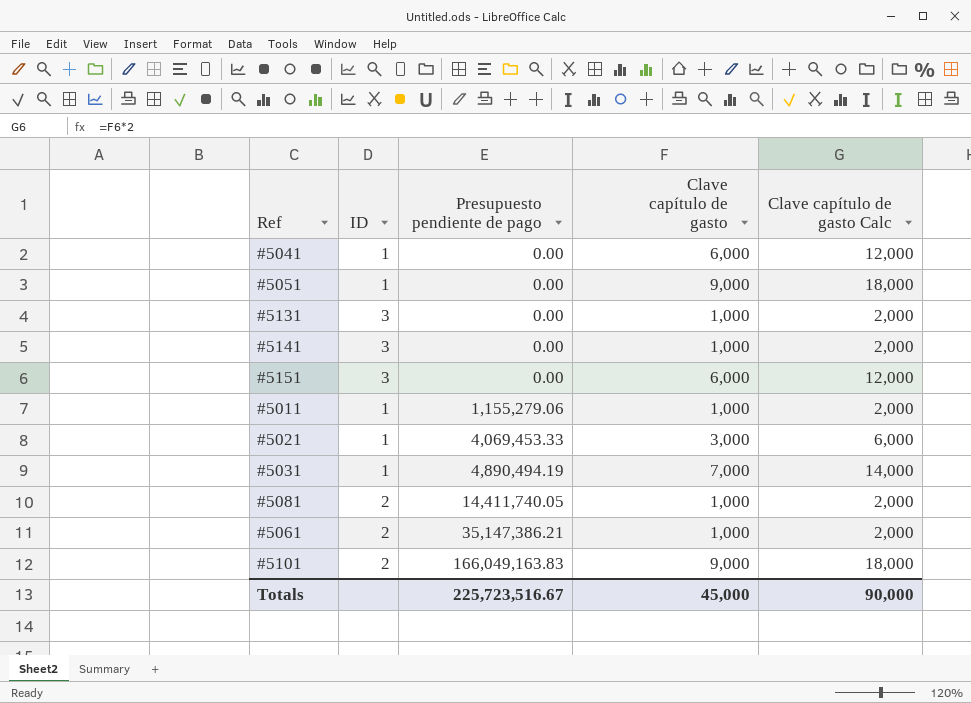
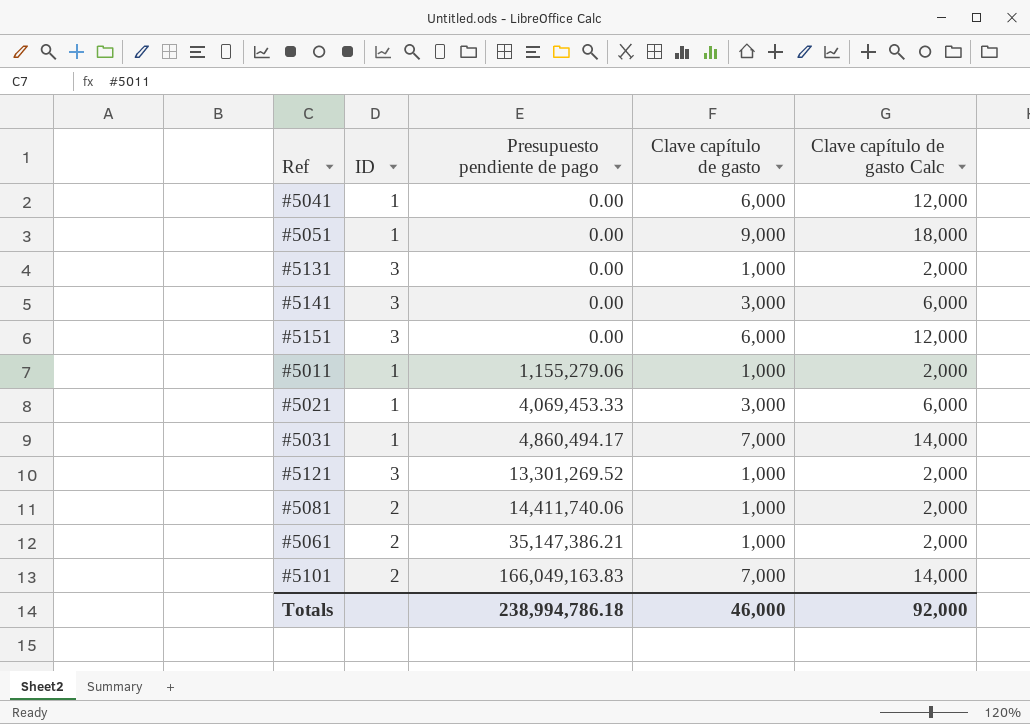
#5141 | Clave capítulo de gasto: 1,000 -> 3,000
#5141 | Clave capítulo de gasto Calc: 2,000 -> 6,000
#5031 | Presupuesto pendiente de pago: 4,890,494.19 -> 4,860,494.17
row #5121: none -> 3 | 13,301,269.52 | 1,000 | 2,000
#5081 | Presupuesto pendiente de pago: 14,411,740.05 -> 14,411,740.06
#5101 | Clave capítulo de gasto: 9,000 -> 7,000
#5101 | Clave capítulo de gasto Calc: 18,000 -> 14,000
Totals | Presupuesto pendiente de pago: 225,723,516.67 -> 238,994,786.18
Totals | Clave capítulo de gasto: 45,000 -> 46,000
Totals | Clave capítulo de gasto Calc: 90,000 -> 92,000

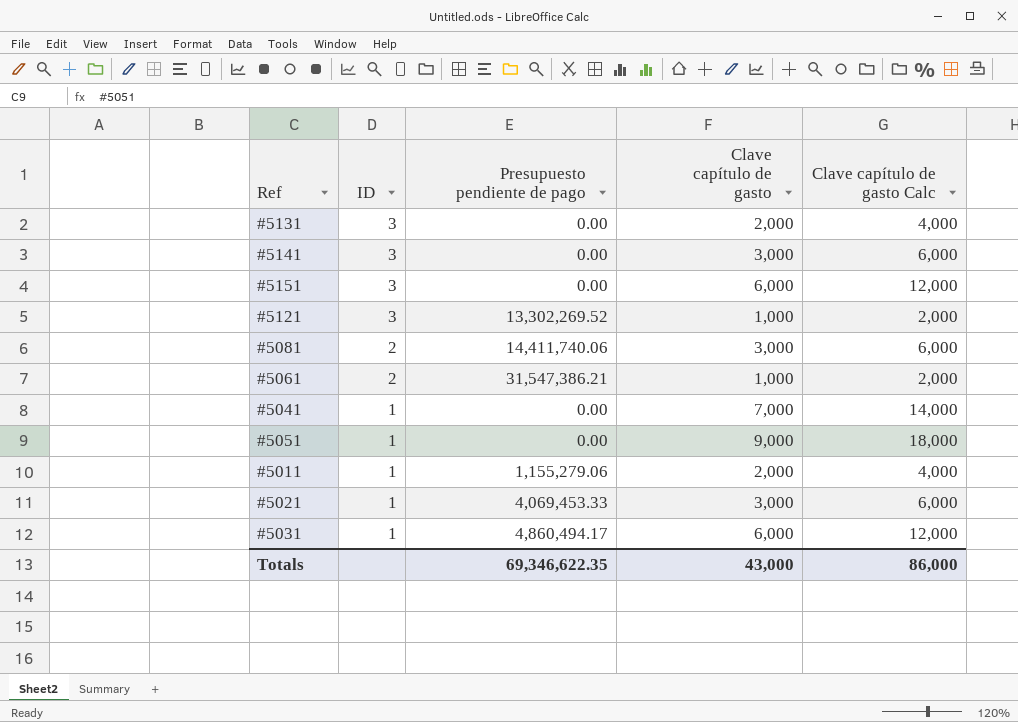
row order: Presupuesto pendiente de pago ascending -> ID descending
row #5101: 2 | 166,049,163.83 | 7,000 | 14,000 -> none
#5131 | Clave capítulo de gasto: 1,000 -> 2,000
#5131 | Clave capítulo de gasto Calc: 2,000 -> 4,000
#5121 | Presupuesto pendiente de pago: 13,301,269.52 -> 13,302,269.52
#5081 | Clave capítulo de gasto: 1,000 -> 3,000
#5081 | Clave capítulo de gasto Calc: 2,000 -> 6,000
#5061 | Presupuesto pendiente de pago: 35,147,386.21 -> 31,547,386.21
#5041 | Clave capítulo de gasto: 6,000 -> 7,000
#5041 | Clave capítulo de gasto Calc: 12,000 -> 14,000
#5011 | Clave capítulo de gasto: 1,000 -> 2,000
#5011 | Clave capítulo de gasto Calc: 2,000 -> 4,000
#5031 | Clave capítulo de gasto: 7,000 -> 6,000
#5031 | Clave capítulo de gasto Calc: 14,000 -> 12,000
Totals | Presupuesto pendiente de pago: 238,994,786.18 -> 69,346,622.35
Totals | Clave capítulo de gasto: 46,000 -> 43,000
Totals | Clave capítulo de gasto Calc: 92,000 -> 86,000

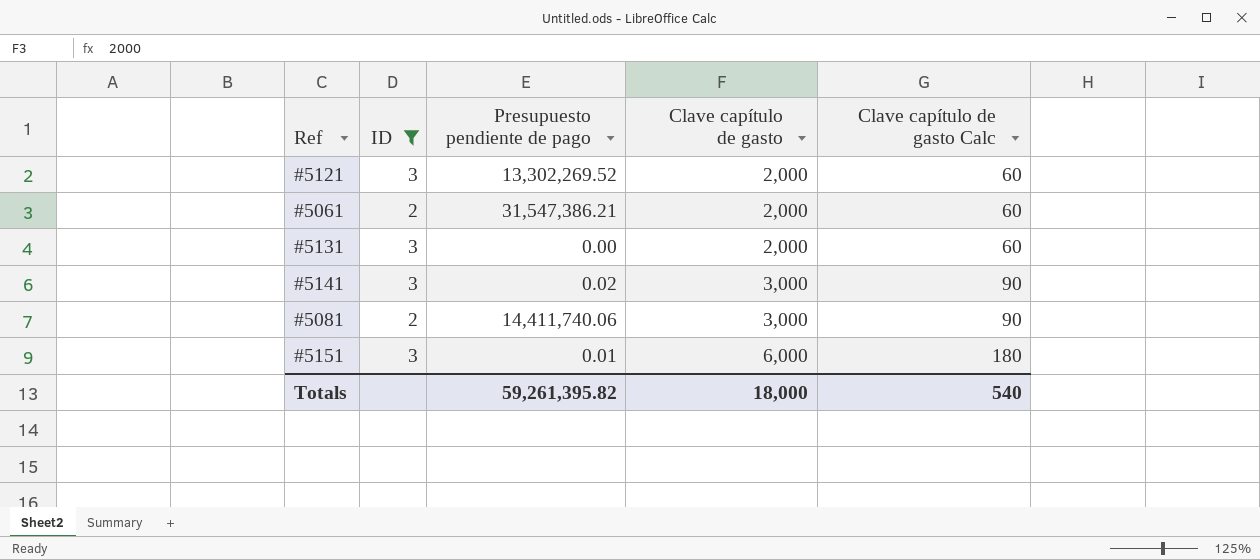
filter: none -> ID != 1
row order: ID descending -> Clave capítulo de gasto ascending
column Clave capítulo de gasto Calc | formula: [Clave capítulo de gasto] * 2 -> [Clave capítulo de gasto] * 0.03
#5121 | Clave capítulo de gasto: 1,000 -> 2,000
#5061 | Clave capítulo de gasto: 1,000 -> 2,000
#5141 | Presupuesto pendiente de pago: 0.00 -> 0.02
#5151 | Presupuesto pendiente de pago: 0.00 -> 0.01
Totals | Presupuesto pendiente de pago: 69,346,622.35 -> 59,261,395.82
Totals | Clave capítulo de gasto: 43,000 -> 18,000
Totals | Clave capítulo de gasto Calc: 86,000 -> 540

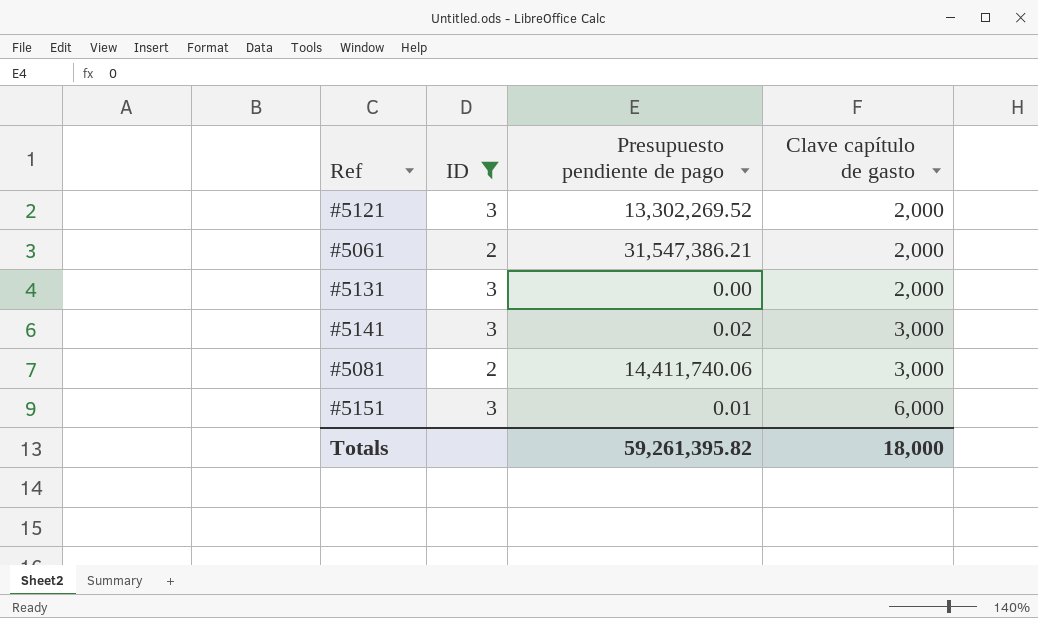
column Clave capítulo de gasto Calc | formula: [Clave capítulo de gasto] * 0.03 -> none

